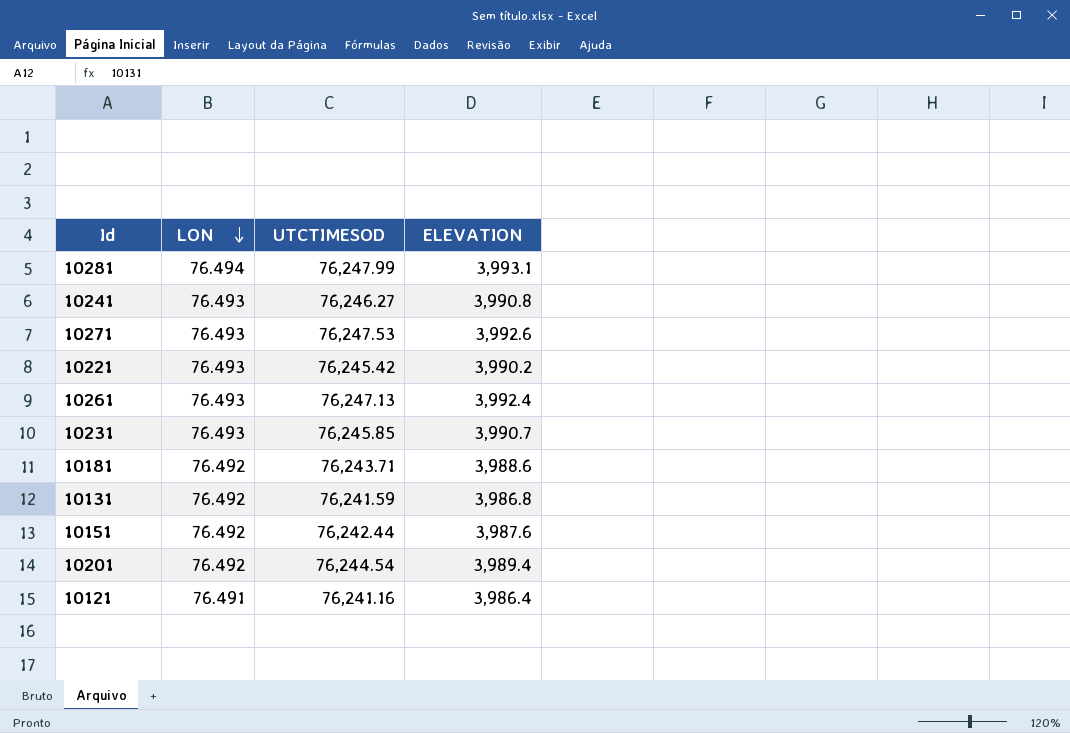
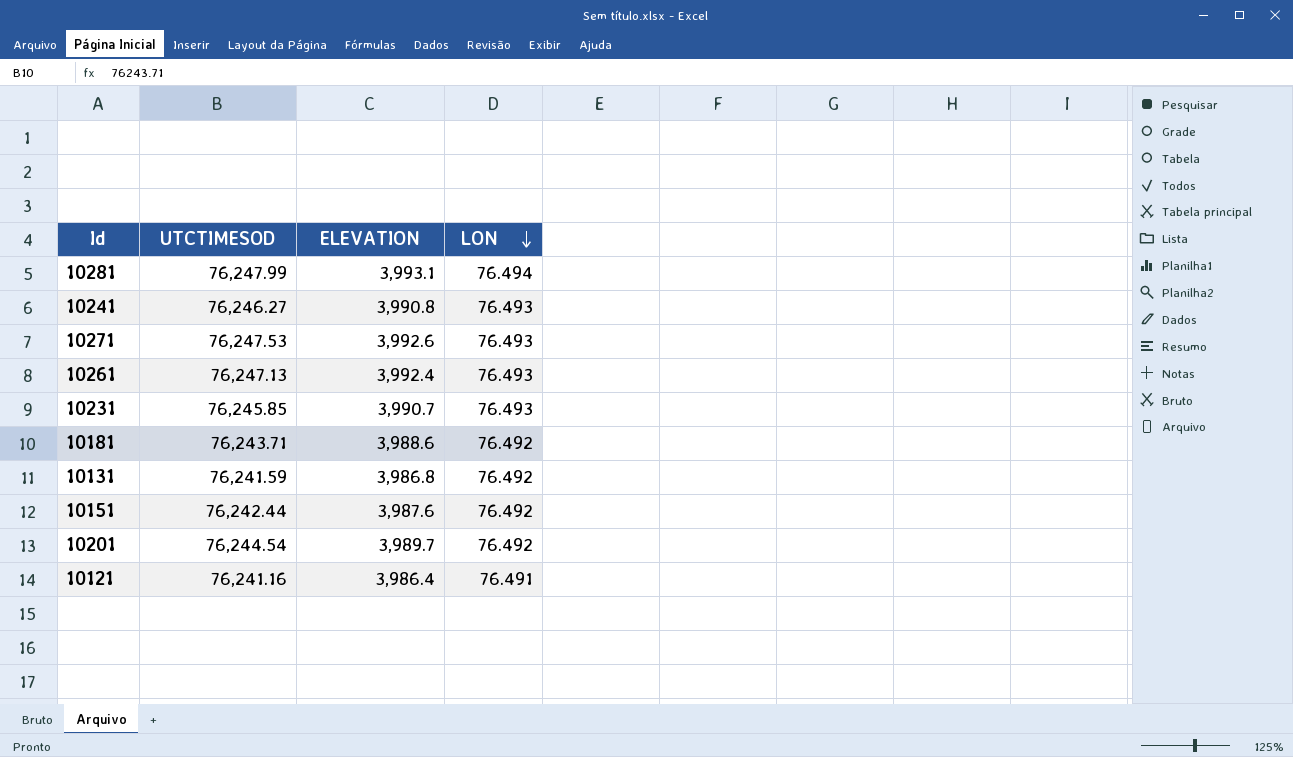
column LON | position: 2 -> 4
row 10221: 76.493 | 76,245.42 | 3,990.2 -> none
10201 | ELEVATION: 3,989.4 -> 3,989.7

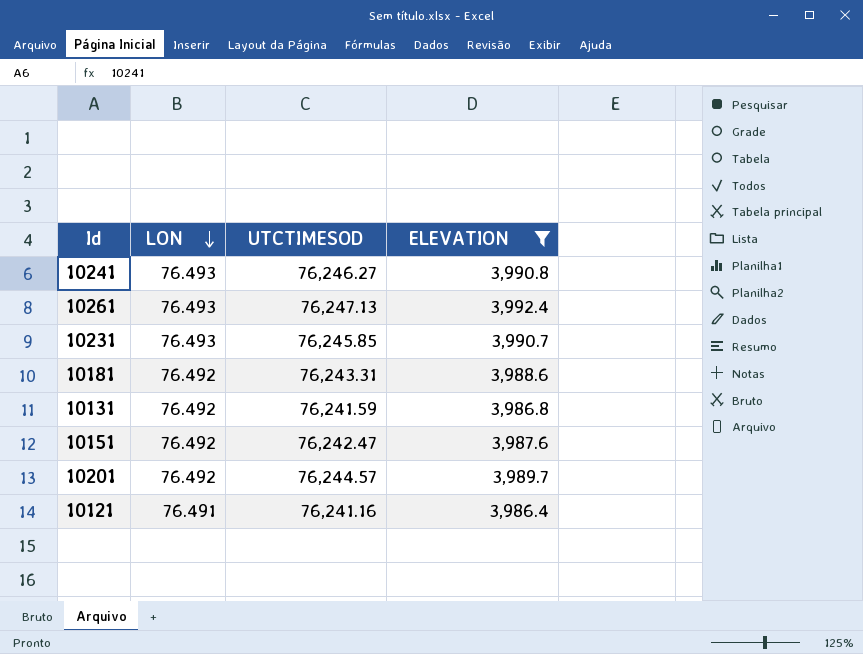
filter: none -> ELEVATION <= 3,992.4
column LON | position: 4 -> 2
10181 | UTCTIMESOD: 76,243.71 -> 76,243.31
10151 | UTCTIMESOD: 76,242.44 -> 76,242.47
10201 | UTCTIMESOD: 76,244.54 -> 76,244.57

